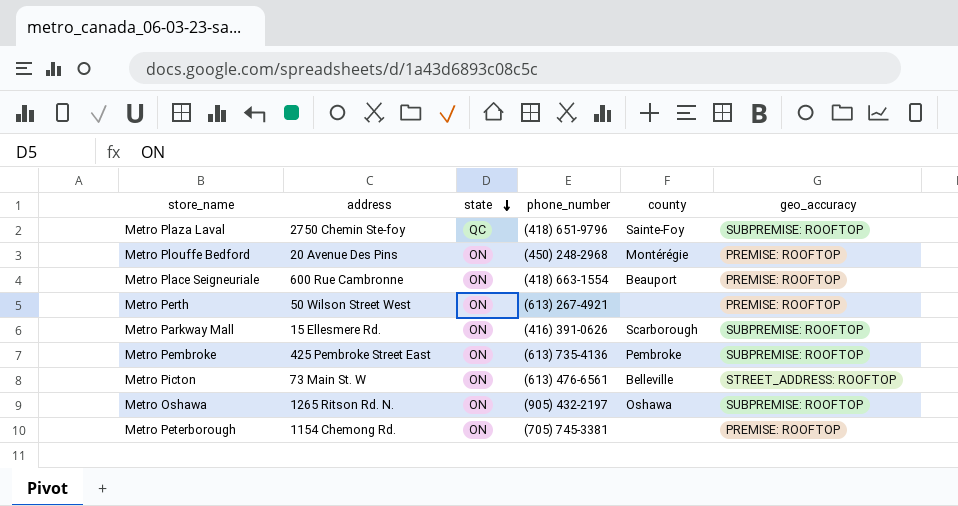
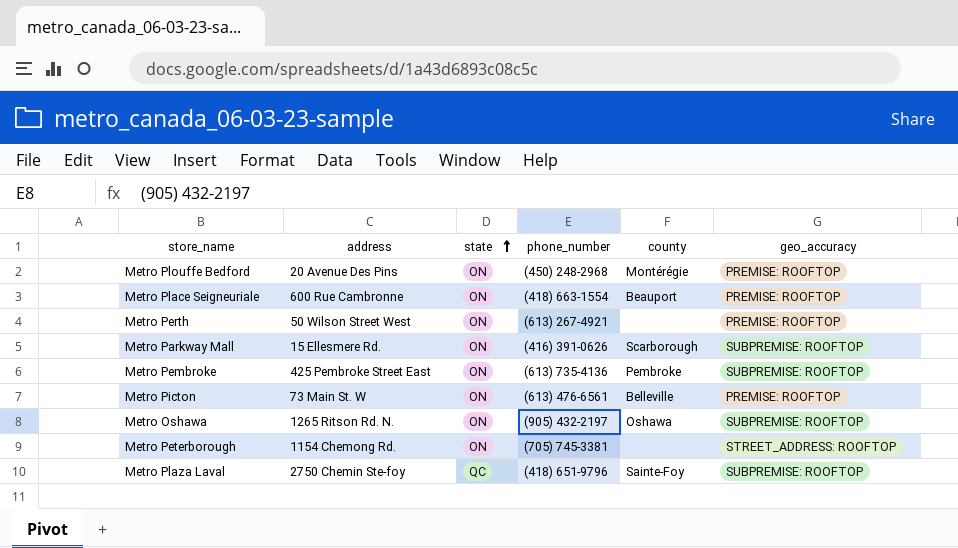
row order: state descending -> state ascending
Metro Picton | geo_accuracy: STREET_ADDRESS: ROOFTOP -> PREMISE: ROOFTOP
Metro Peterborough | geo_accuracy: PREMISE: ROOFTOP -> STREET_ADDRESS: ROOFTOP

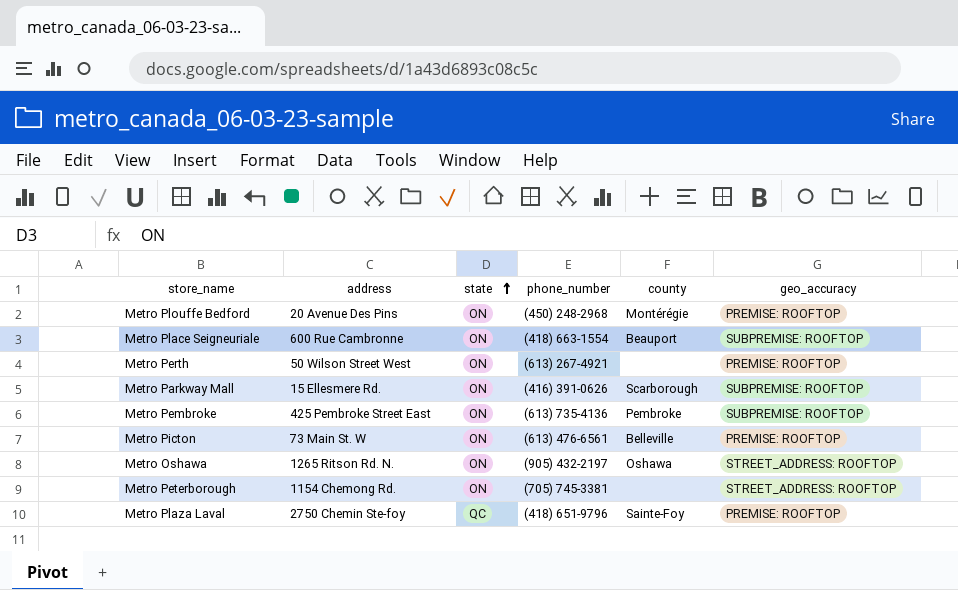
Metro Place Seigneuriale | geo_accuracy: PREMISE: ROOFTOP -> SUBPREMISE: ROOFTOP
Metro Oshawa | geo_accuracy: SUBPREMISE: ROOFTOP -> STREET_ADDRESS: ROOFTOP
Metro Plaza Laval | geo_accuracy: SUBPREMISE: ROOFTOP -> PREMISE: ROOFTOP

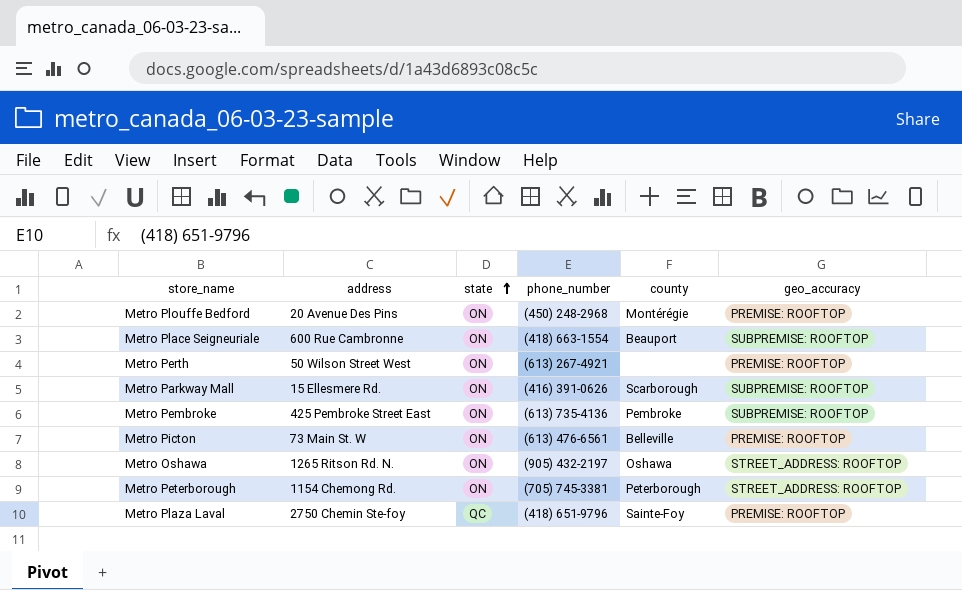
Metro Peterborough | county: none -> Peterborough

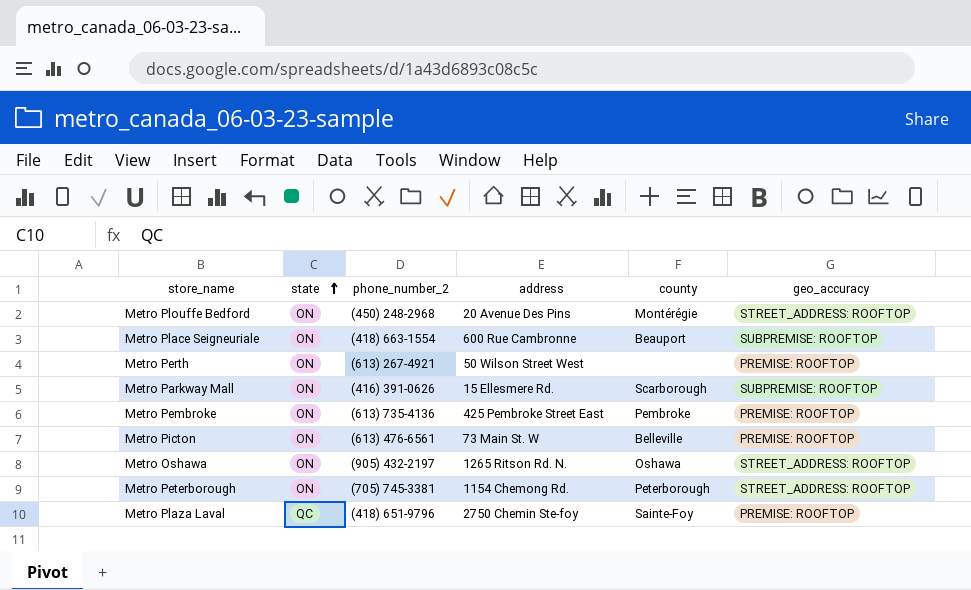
column name: phone_number -> phone_number_2
column address | position: 2 -> 4
Metro Plouffe Bedford | geo_accuracy: PREMISE: ROOFTOP -> STREET_ADDRESS: ROOFTOP
Metro Pembroke | geo_accuracy: SUBPREMISE: ROOFTOP -> PREMISE: ROOFTOP

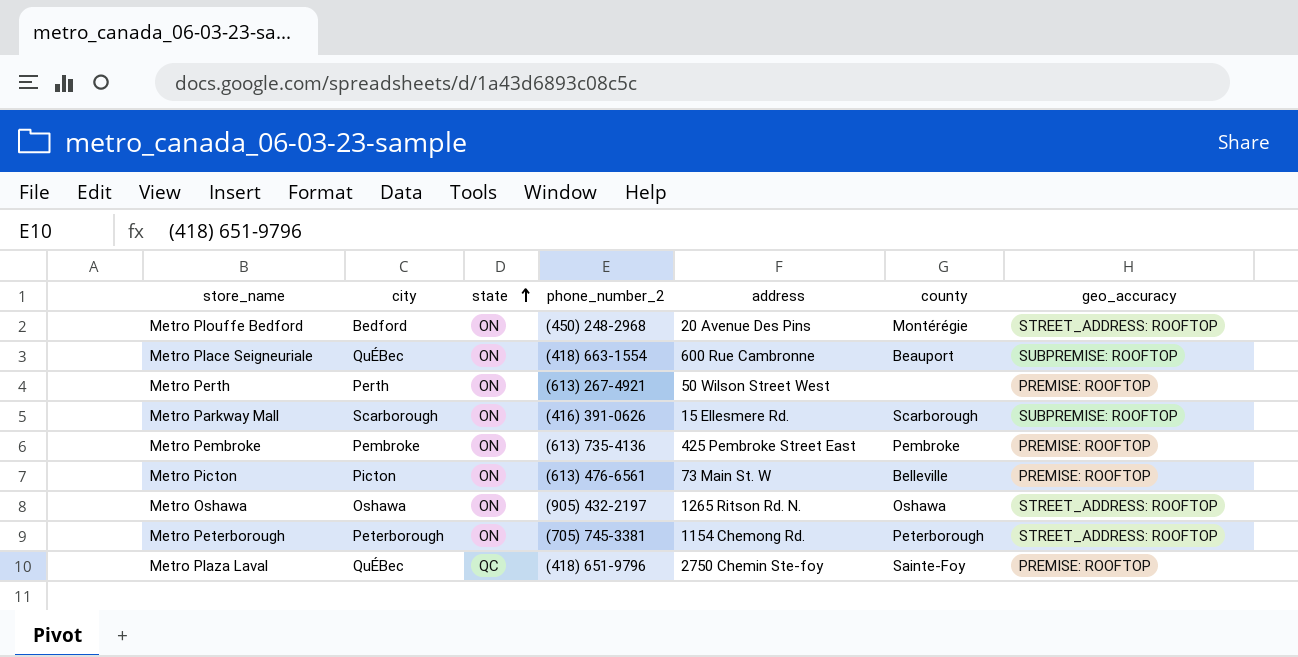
column city | position: none -> 2

